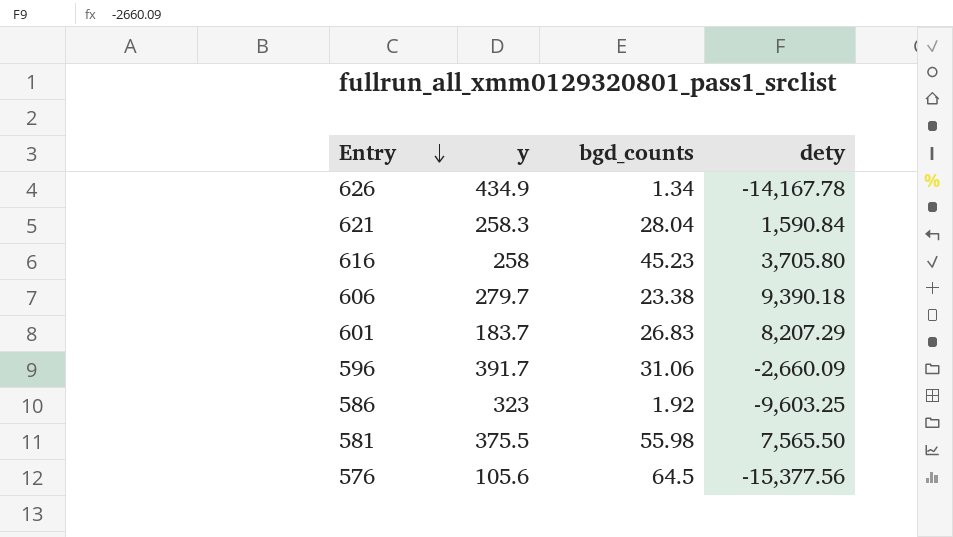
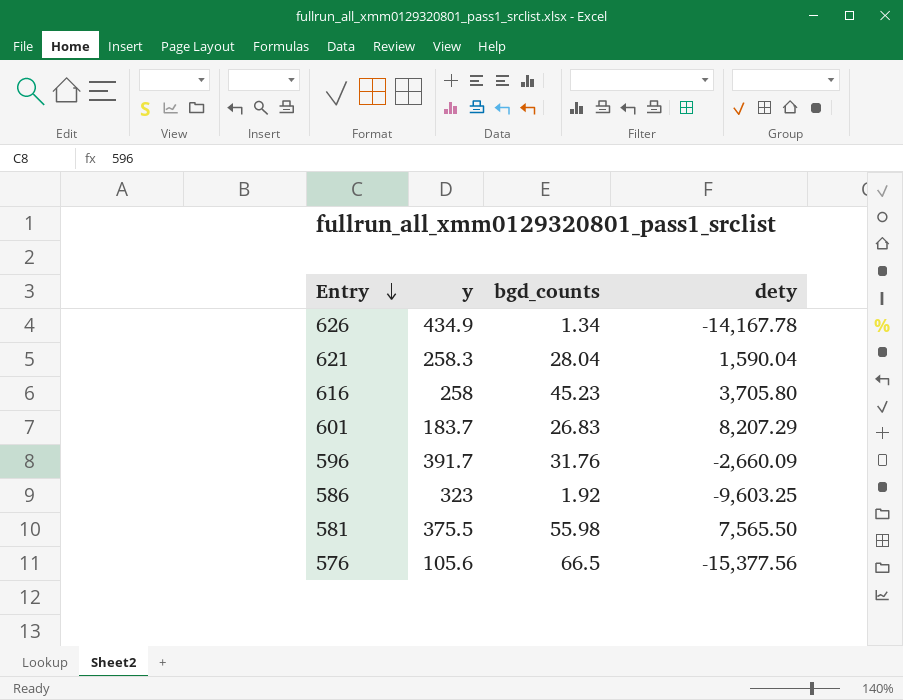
row 606: 279.7 | 23.38 | 9,390.18 -> none
621 | dety: 1,590.84 -> 1,590.04
596 | bgd_counts: 31.06 -> 31.76
576 | bgd_counts: 64.5 -> 66.5

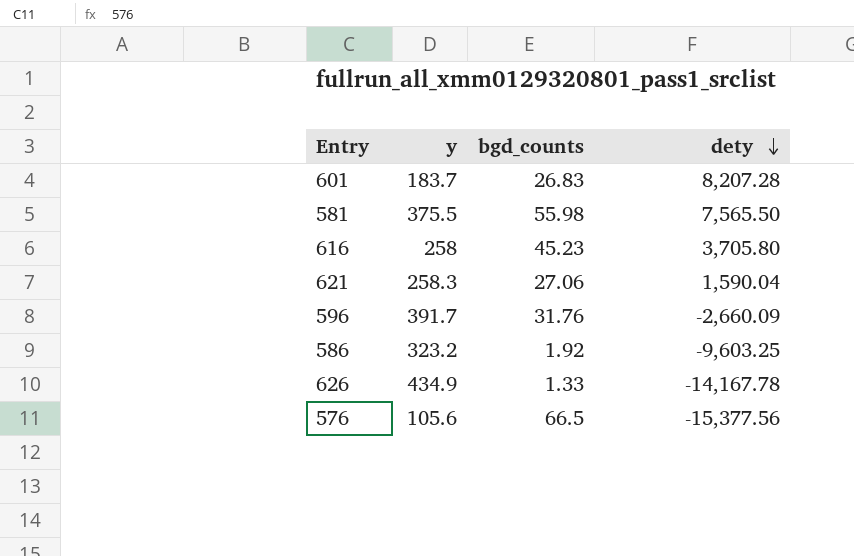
row order: Entry descending -> dety descending
601 | dety: 8,207.29 -> 8,207.28
621 | bgd_counts: 28.04 -> 27.06
586 | y: 323 -> 323.2
626 | bgd_counts: 1.34 -> 1.33

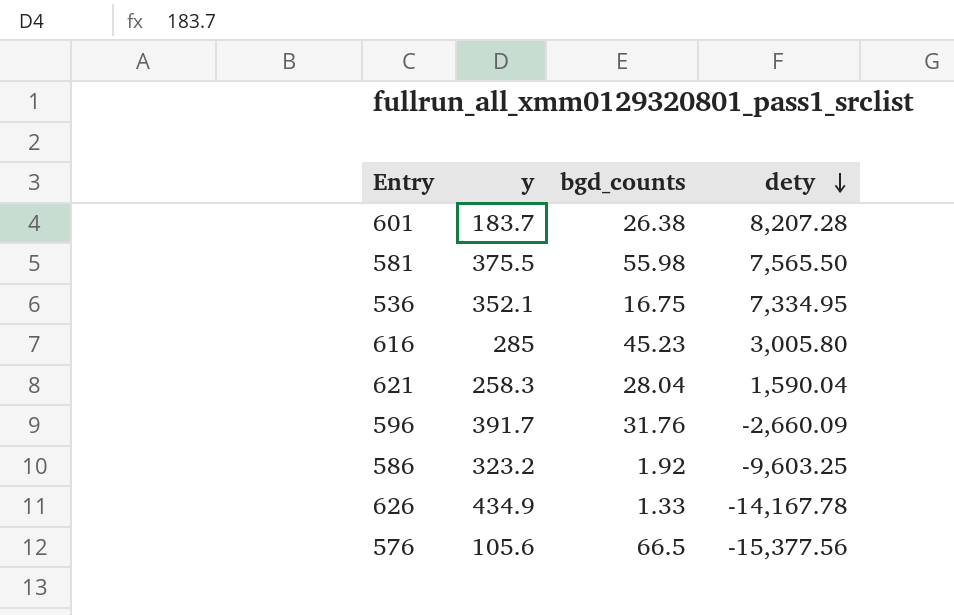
601 | bgd_counts: 26.83 -> 26.38
row 536: none -> 352.1 | 16.75 | 7,334.95
616 | y: 258 -> 285
616 | dety: 3,705.80 -> 3,005.80
621 | bgd_counts: 27.06 -> 28.04

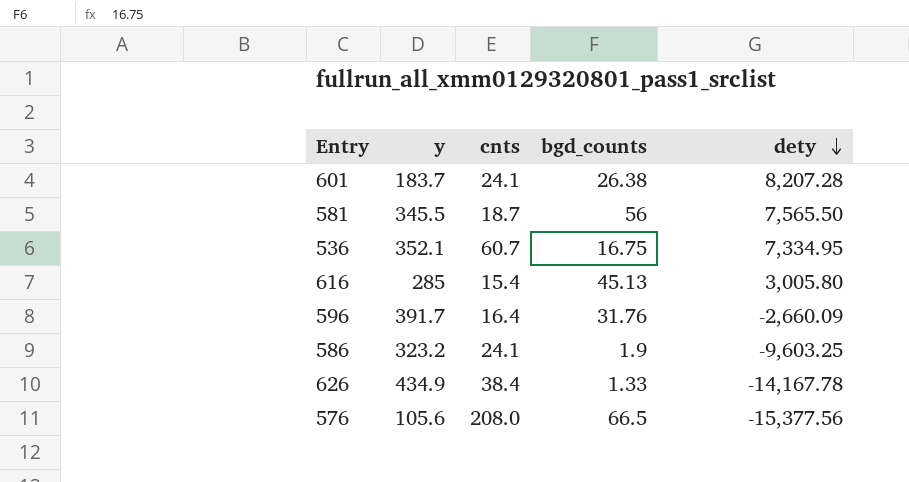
column cnts | position: none -> 3
row 621: 258.3 | 28.04 | 1,590.04 -> none
581 | y: 375.5 -> 345.5
581 | bgd_counts: 55.98 -> 56
616 | bgd_counts: 45.23 -> 45.13
586 | bgd_counts: 1.92 -> 1.9

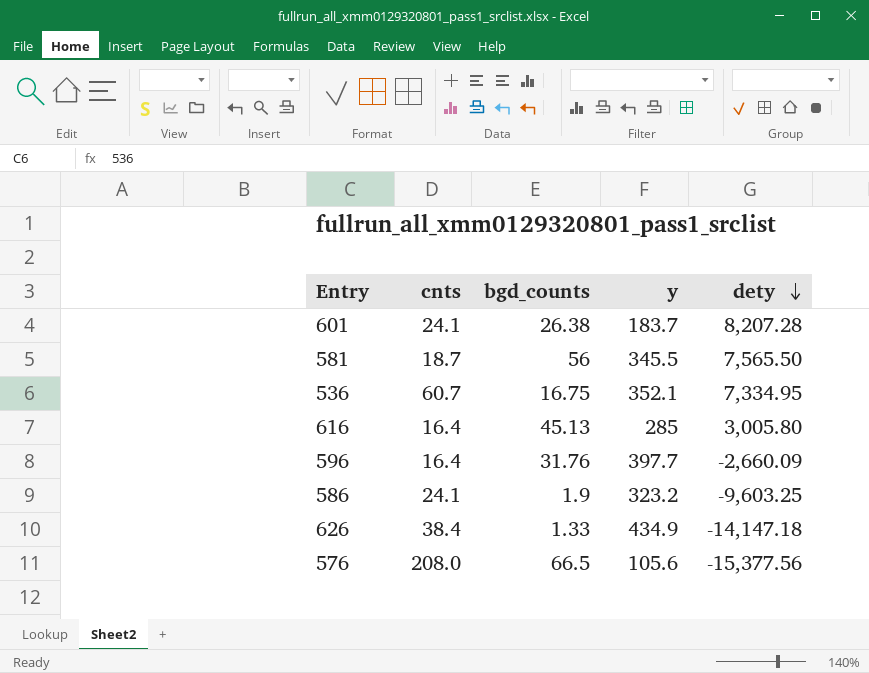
column y | position: 2 -> 4
616 | cnts: 15.4 -> 16.4
596 | y: 391.7 -> 397.7
626 | dety: -14,167.78 -> -14,147.18

